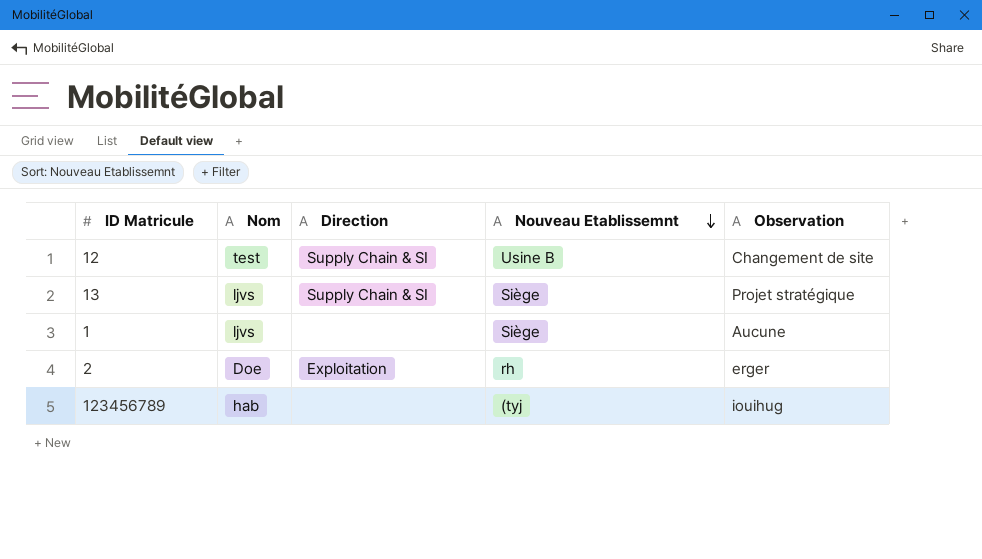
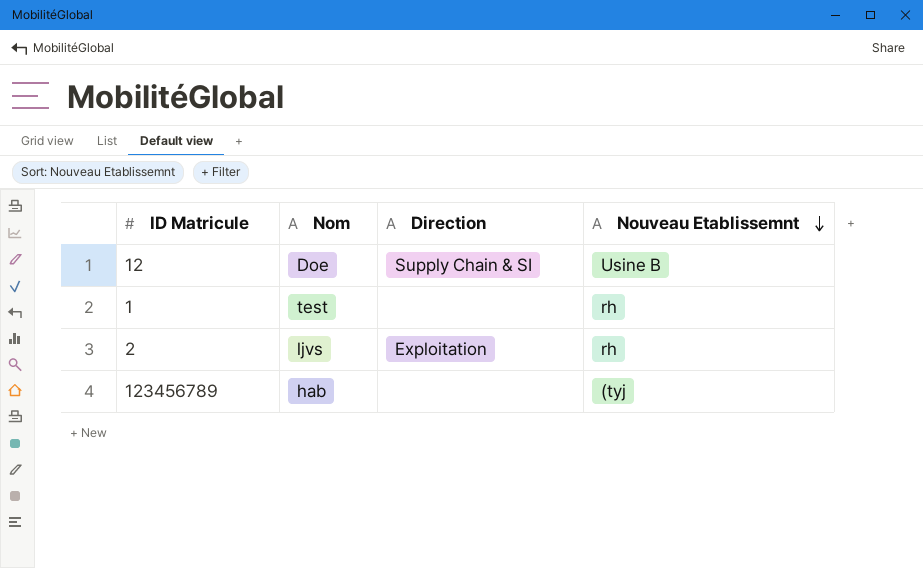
column Observation | position: 5 -> none
row 13: ljvs | Supply Chain & SI | Siège | Projet stratégique -> none
12 | Nom: test -> Doe
1 | Nom: ljvs -> test
1 | Nouveau Etablissemnt: Siège -> rh
2 | Nom: Doe -> ljvs

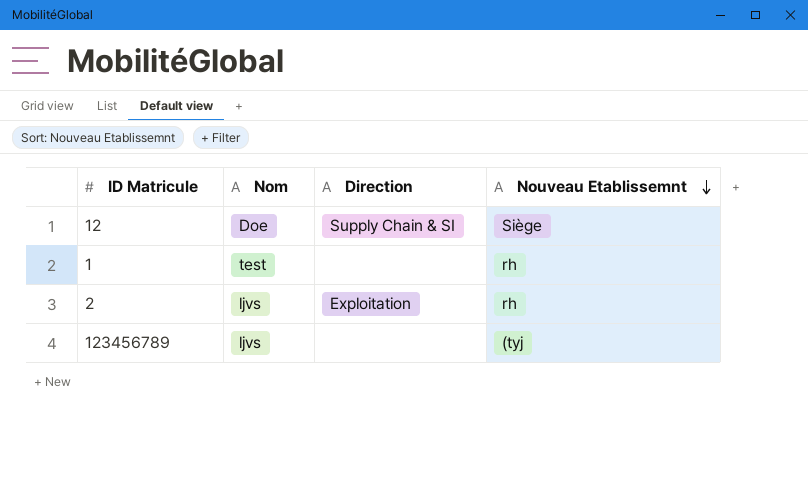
12 | Nouveau Etablissemnt: Usine B -> Siège
123456789 | Nom: hab -> ljvs

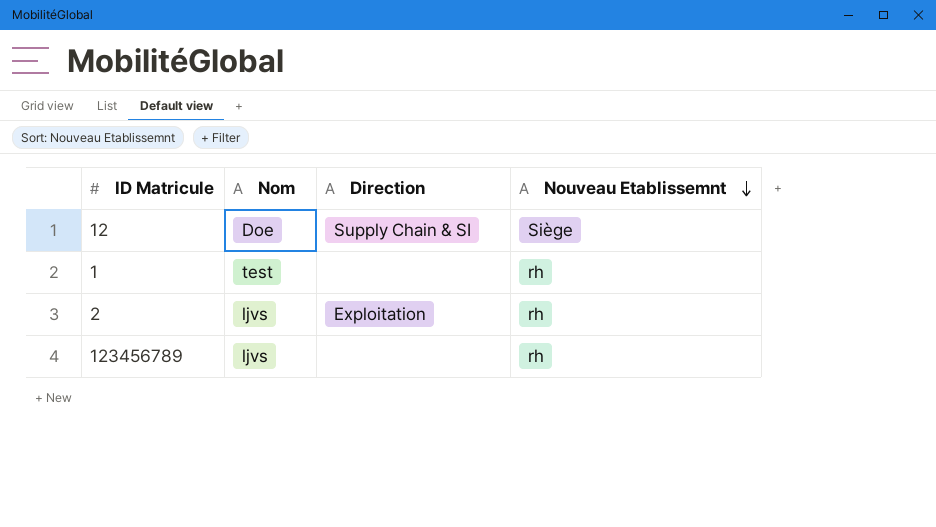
123456789 | Nouveau Etablissemnt: (tyj -> rh

